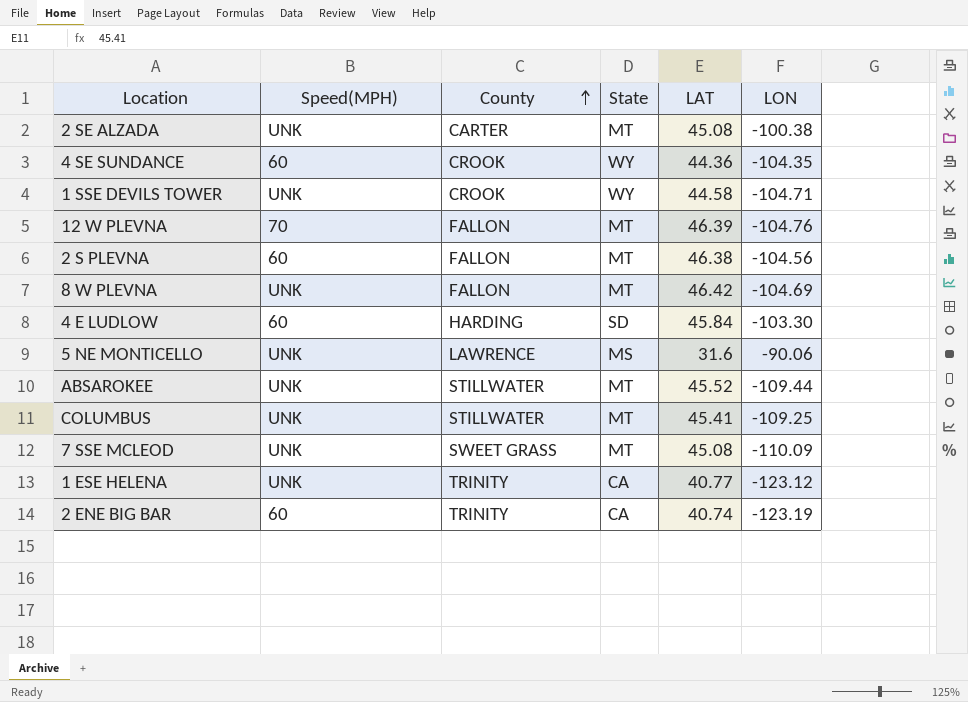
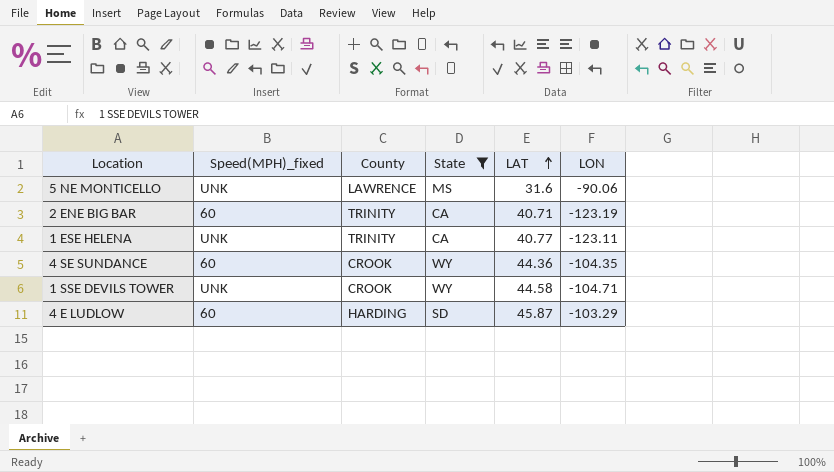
filter: none -> State != MT
row order: County ascending -> LAT ascending
column name: Speed(MPH) -> Speed(MPH)_fixed
2 ENE BIG BAR | LAT: 40.74 -> 40.71
1 ESE HELENA | LON: -123.12 -> -123.11
4 E LUDLOW | LAT: 45.84 -> 45.87
4 E LUDLOW | LON: -103.30 -> -103.29

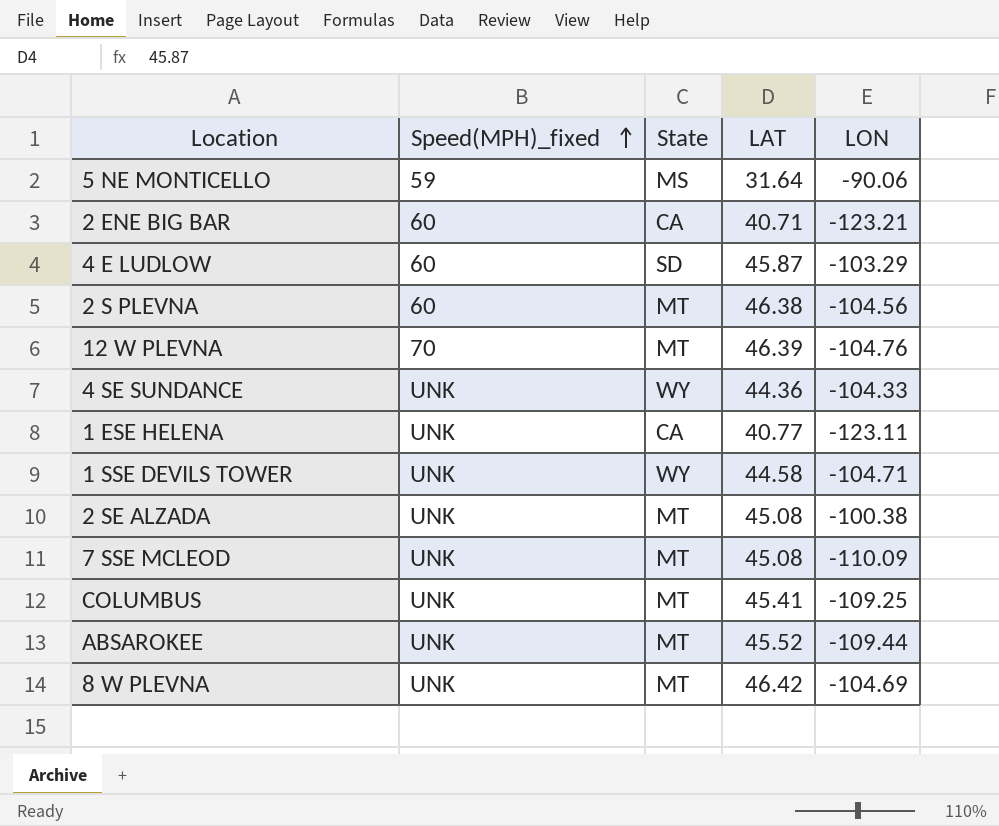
filter: State != MT -> none
row order: LAT ascending -> Speed(MPH)_fixed ascending
column County | position: 3 -> none
5 NE MONTICELLO | Speed(MPH)_fixed: UNK -> 59
5 NE MONTICELLO | LAT: 31.6 -> 31.64
2 ENE BIG BAR | LON: -123.19 -> -123.21
4 SE SUNDANCE | Speed(MPH)_fixed: 60 -> UNK
4 SE SUNDANCE | LON: -104.35 -> -104.33

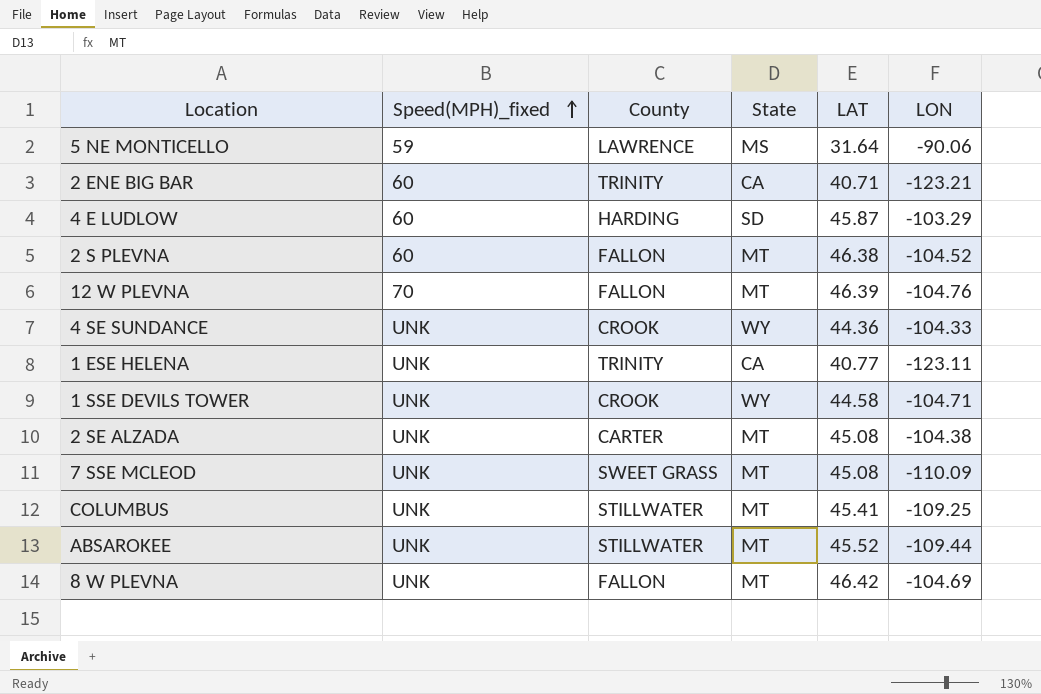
column County | position: none -> 3
2 S PLEVNA | LON: -104.56 -> -104.52
2 SE ALZADA | LON: -100.38 -> -104.38

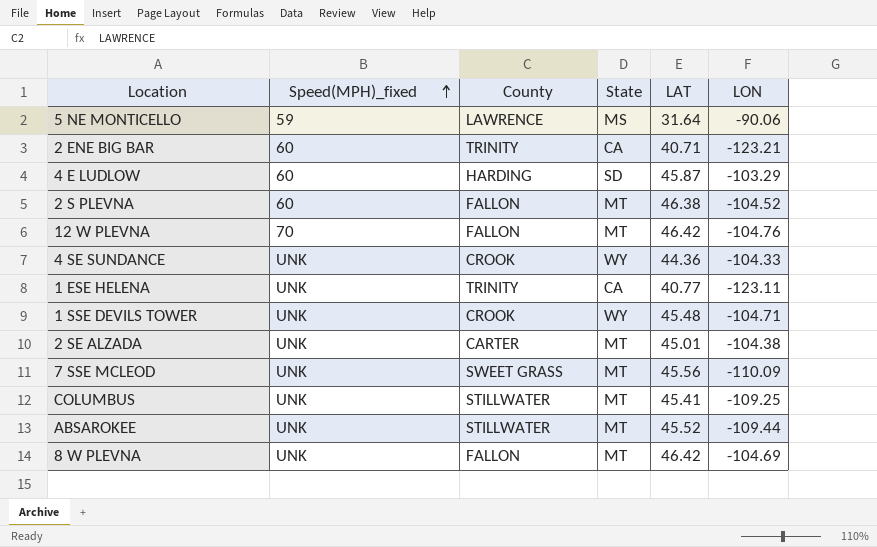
12 W PLEVNA | LAT: 46.39 -> 46.42
1 SSE DEVILS TOWER | LAT: 44.58 -> 45.48
2 SE ALZADA | LAT: 45.08 -> 45.01
7 SSE MCLEOD | LAT: 45.08 -> 45.56

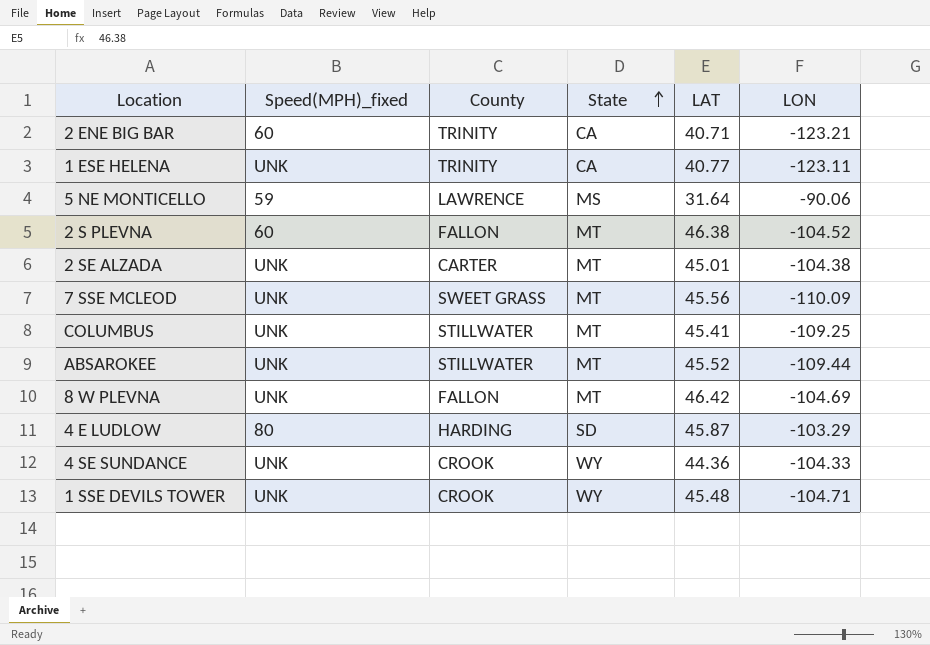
row order: Speed(MPH)_fixed ascending -> State ascending
row 12 W PLEVNA: 70 | FALLON | MT | 46.42 | -104.76 -> none
4 E LUDLOW | Speed(MPH)_fixed: 60 -> 80

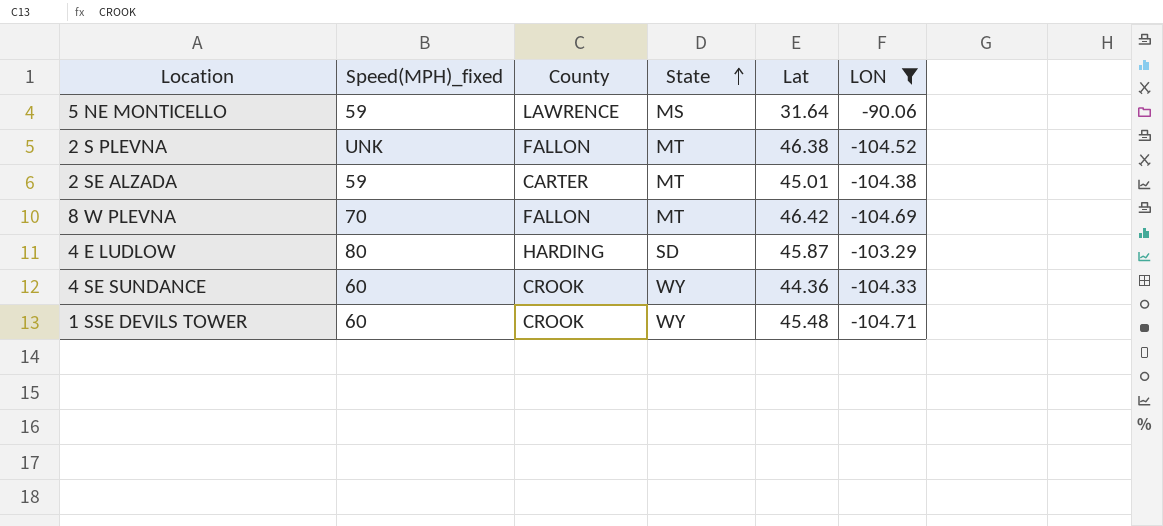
filter: none -> LON >= -104.71
column name: LAT -> Lat
2 S PLEVNA | Speed(MPH)_fixed: 60 -> UNK
2 SE ALZADA | Speed(MPH)_fixed: UNK -> 59
8 W PLEVNA | Speed(MPH)_fixed: UNK -> 70
4 SE SUNDANCE | Speed(MPH)_fixed: UNK -> 60
1 SSE DEVILS TOWER | Speed(MPH)_fixed: UNK -> 60

